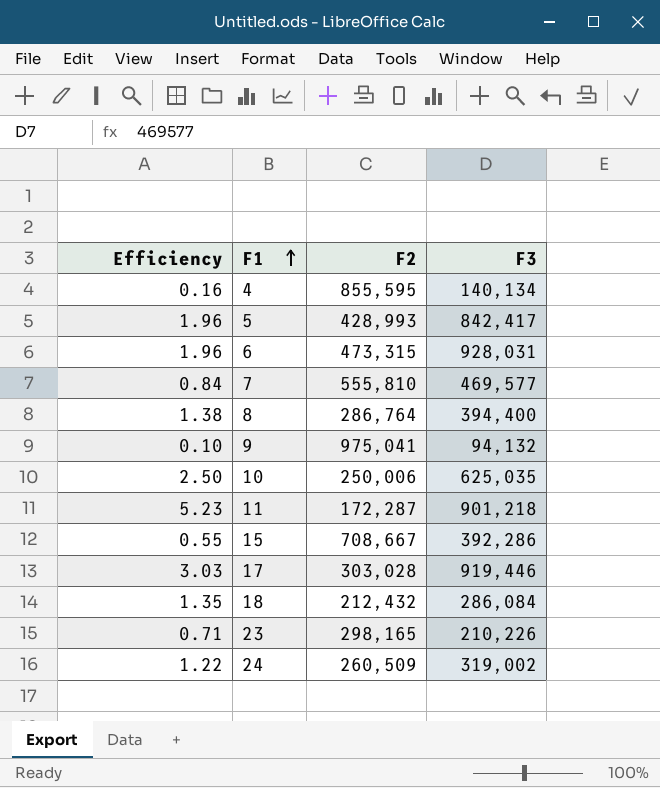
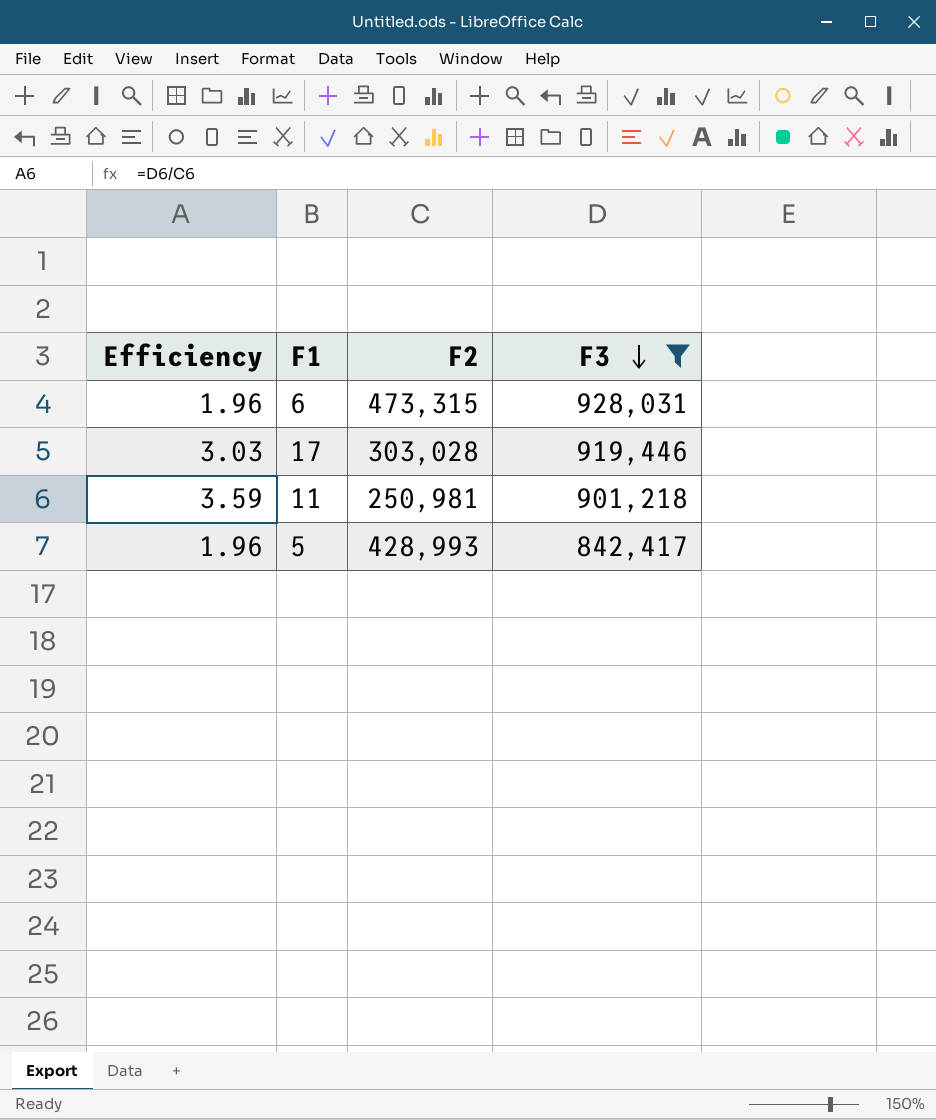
filter: none -> F3 >= 842,417
row order: F1 ascending -> F3 descending
11 | Efficiency: 5.23 -> 3.59
11 | F2: 172,287 -> 250,981

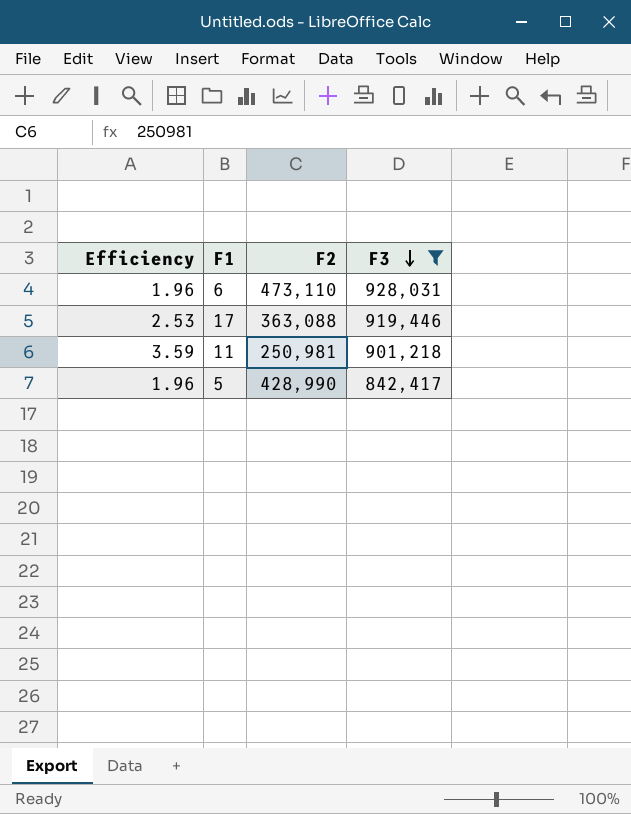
6 | F2: 473,315 -> 473,110
17 | Efficiency: 3.03 -> 2.53
17 | F2: 303,028 -> 363,088
5 | F2: 428,993 -> 428,990

